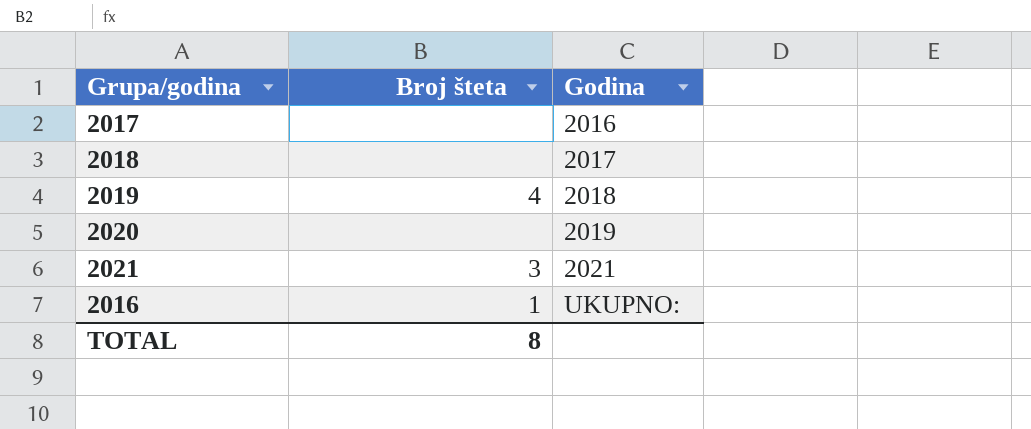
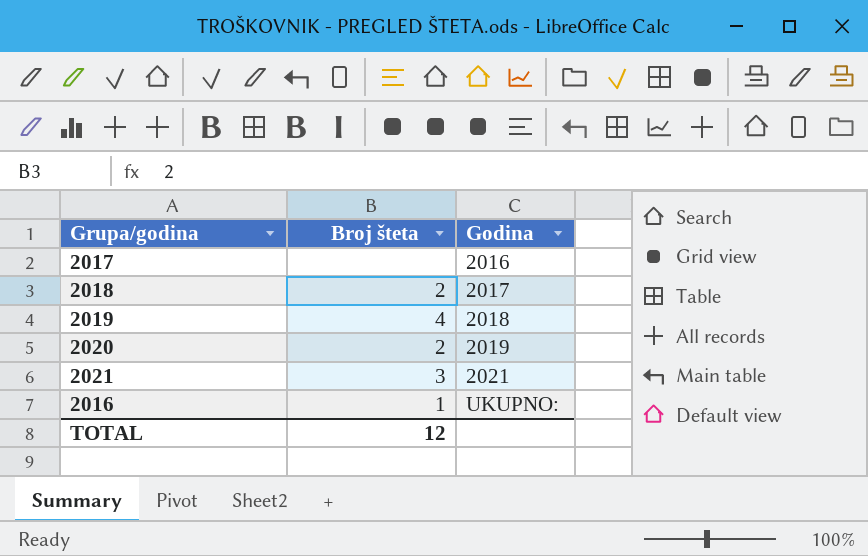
2018 | Broj šteta: none -> 2
2020 | Broj šteta: none -> 2
TOTAL | Broj šteta: 8 -> 12

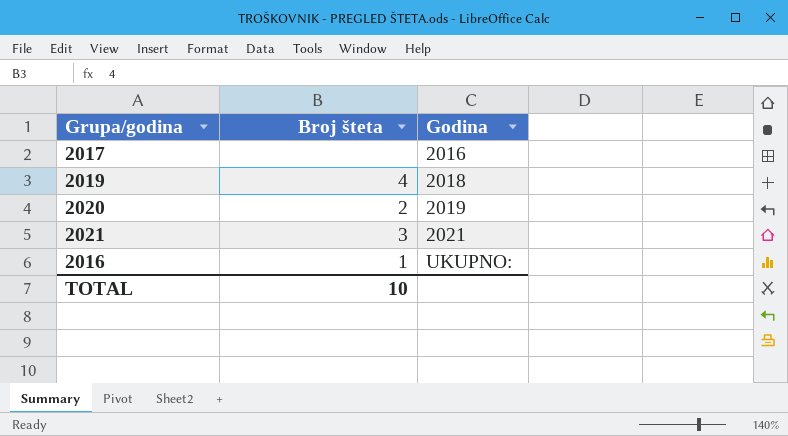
row 2018: 2 | 2017 -> none
TOTAL | Broj šteta: 12 -> 10

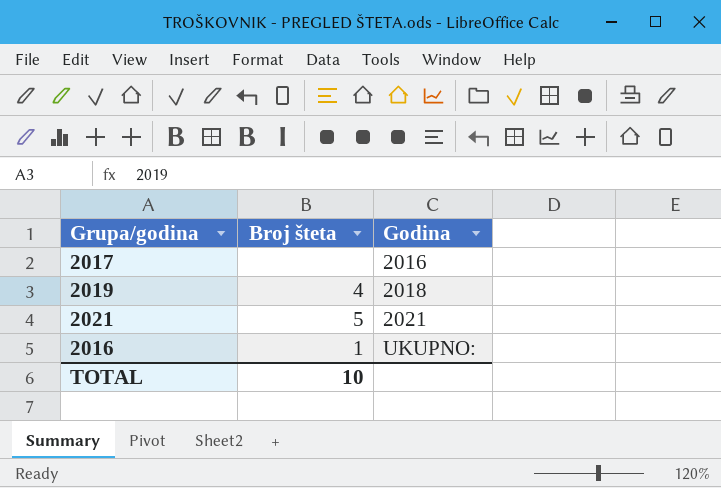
row 2020: 2 | 2019 -> none
2021 | Broj šteta: 3 -> 5

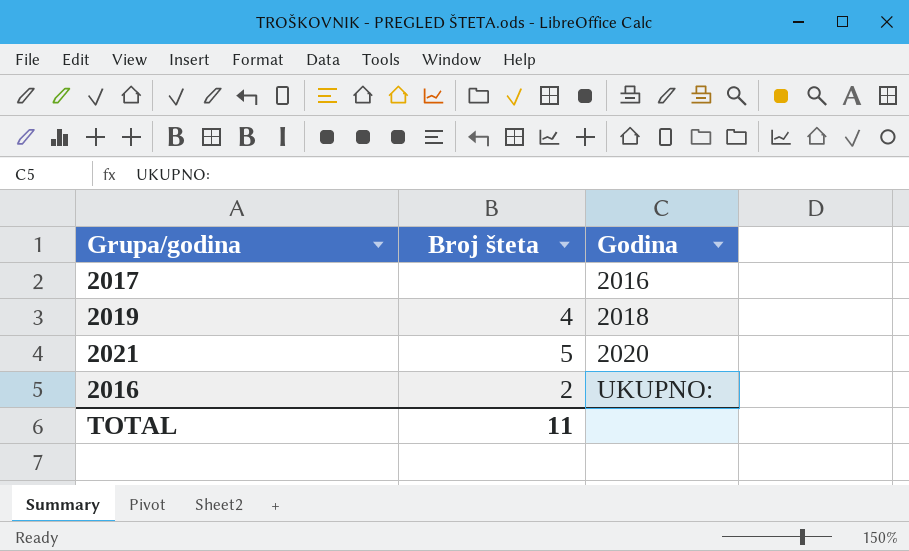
2021 | Godina: 2021 -> 2020
2016 | Broj šteta: 1 -> 2
TOTAL | Broj šteta: 10 -> 11

